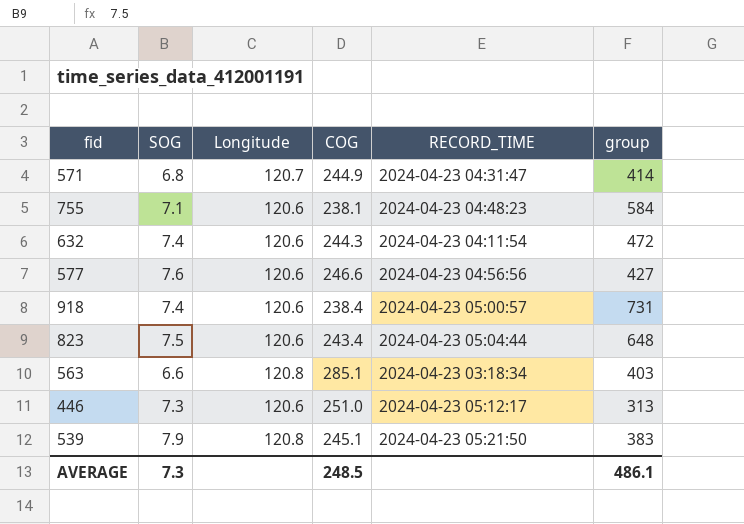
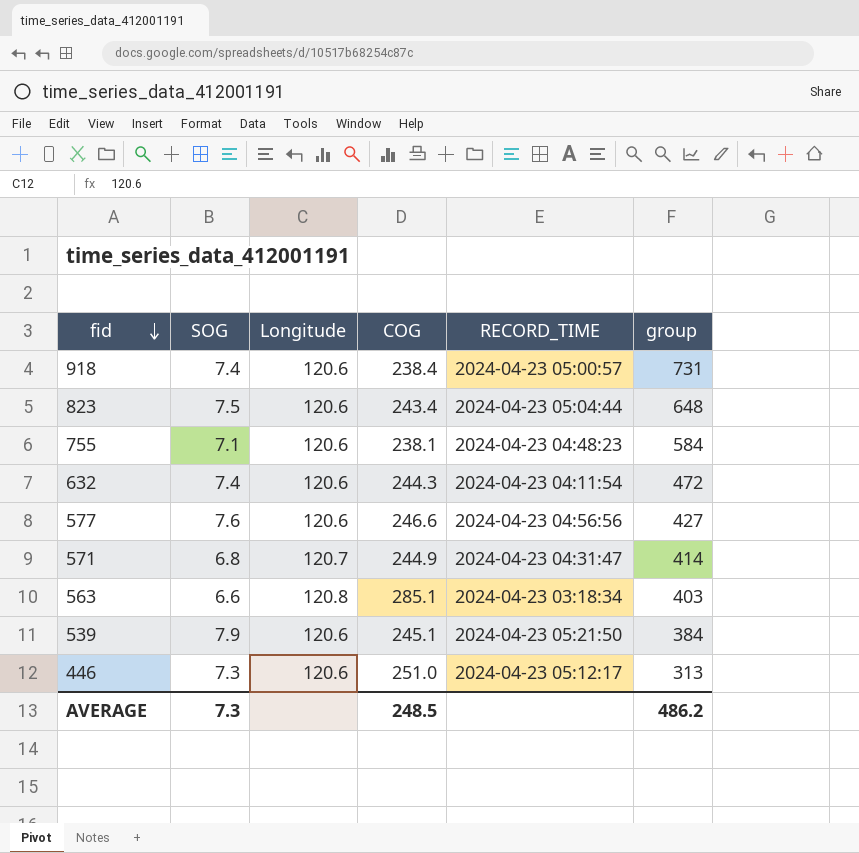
row order: none -> fid descending
539 | Longitude: 120.8 -> 120.6
539 | group: 383 -> 384
AVERAGE | group: 486.1 -> 486.2

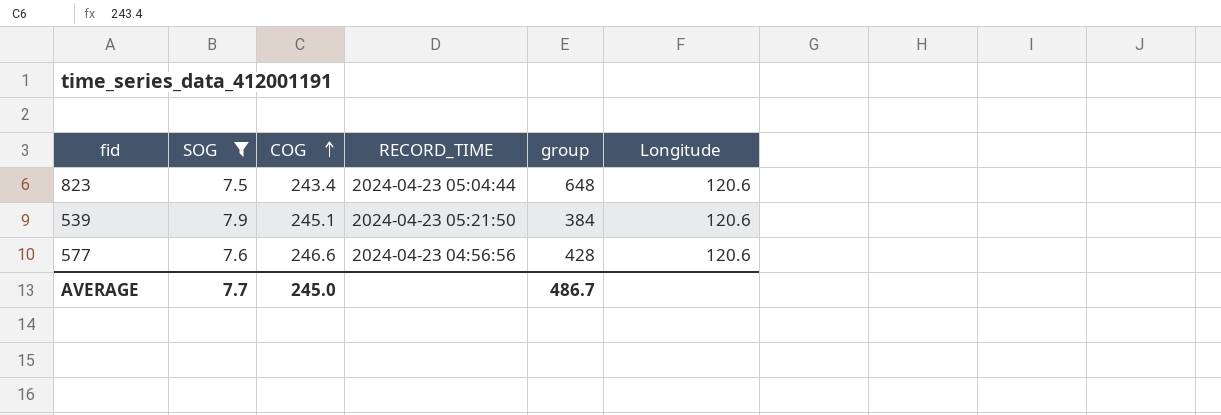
filter: none -> SOG >= 7.5
row order: fid descending -> COG ascending
column Longitude | position: 3 -> 6
577 | group: 427 -> 428
AVERAGE | SOG: 7.3 -> 7.7
AVERAGE | COG: 248.5 -> 245.0
AVERAGE | group: 486.2 -> 486.7

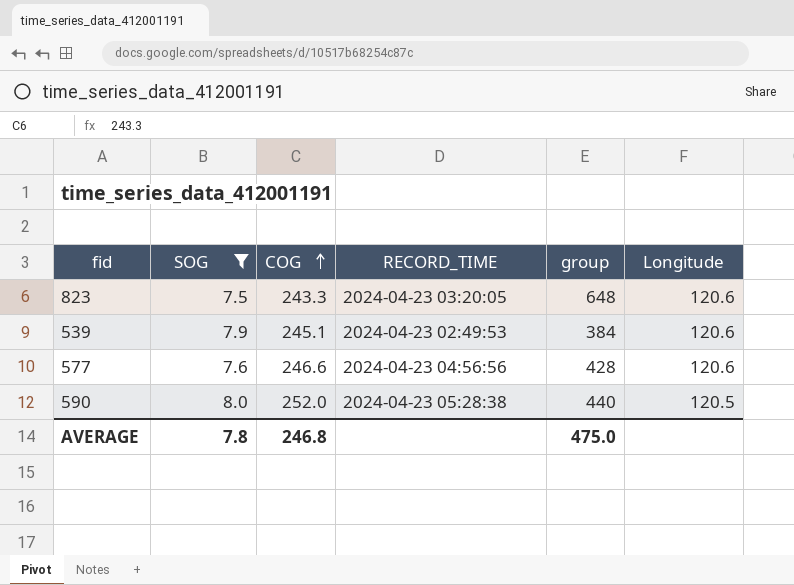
823 | COG: 243.4 -> 243.3
823 | RECORD_TIME: 2024-04-23 05:04:44 -> 2024-04-23 03:20:05
539 | RECORD_TIME: 2024-04-23 05:21:50 -> 2024-04-23 02:49:53
row 590: none -> 8.0 | 252.0 | 2024-04-23 05:28:38 | 440 | 120.5
AVERAGE | SOG: 7.7 -> 7.8
AVERAGE | COG: 245.0 -> 246.8
AVERAGE | group: 486.7 -> 475.0

